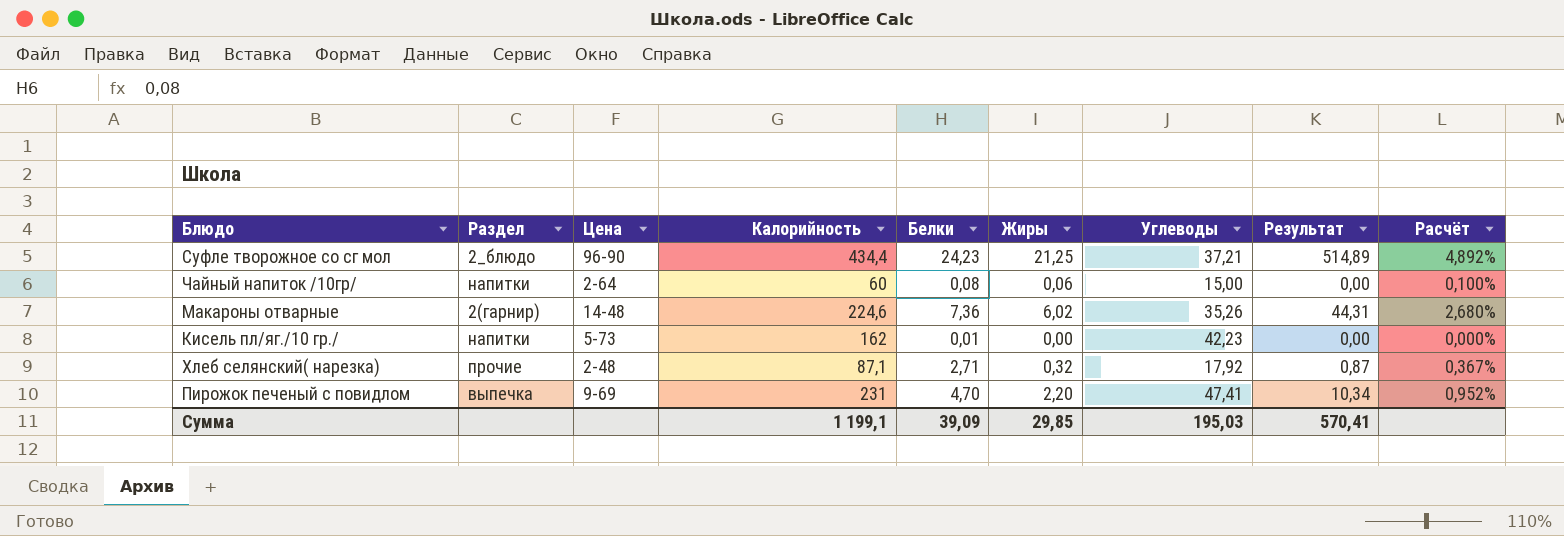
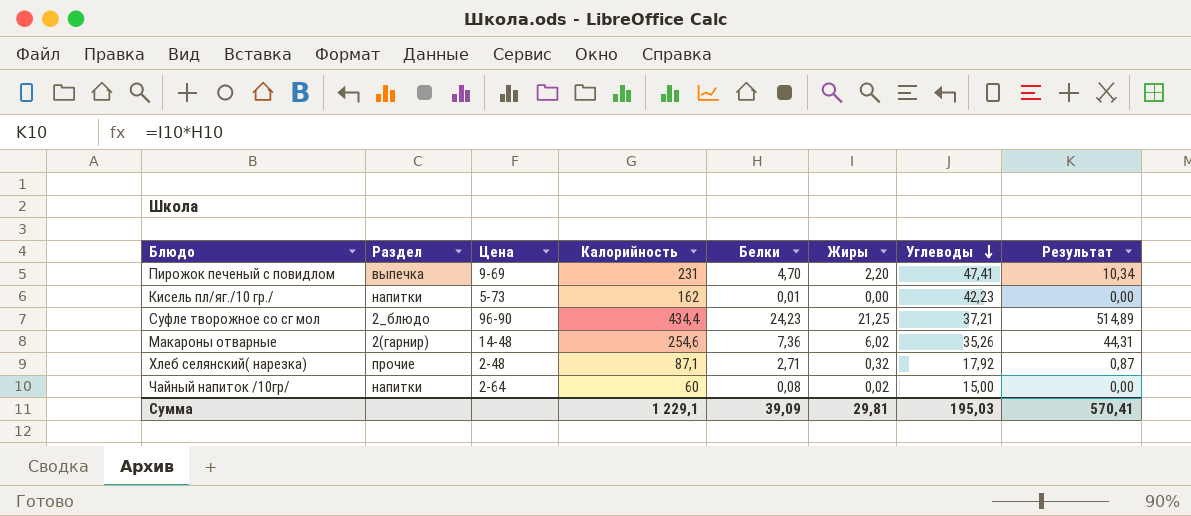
row order: none -> Углеводы descending
column Расчёт | formula: [Жиры] / [Калорийность] -> none
Макароны отварные | Калорийность: 224,6 -> 254,6
Чайный напиток /10гр/ | Жиры: 0,06 -> 0,02
Сумма | Калорийность: 1 199,1 -> 1 229,1
Сумма | Жиры: 29,85 -> 29,81

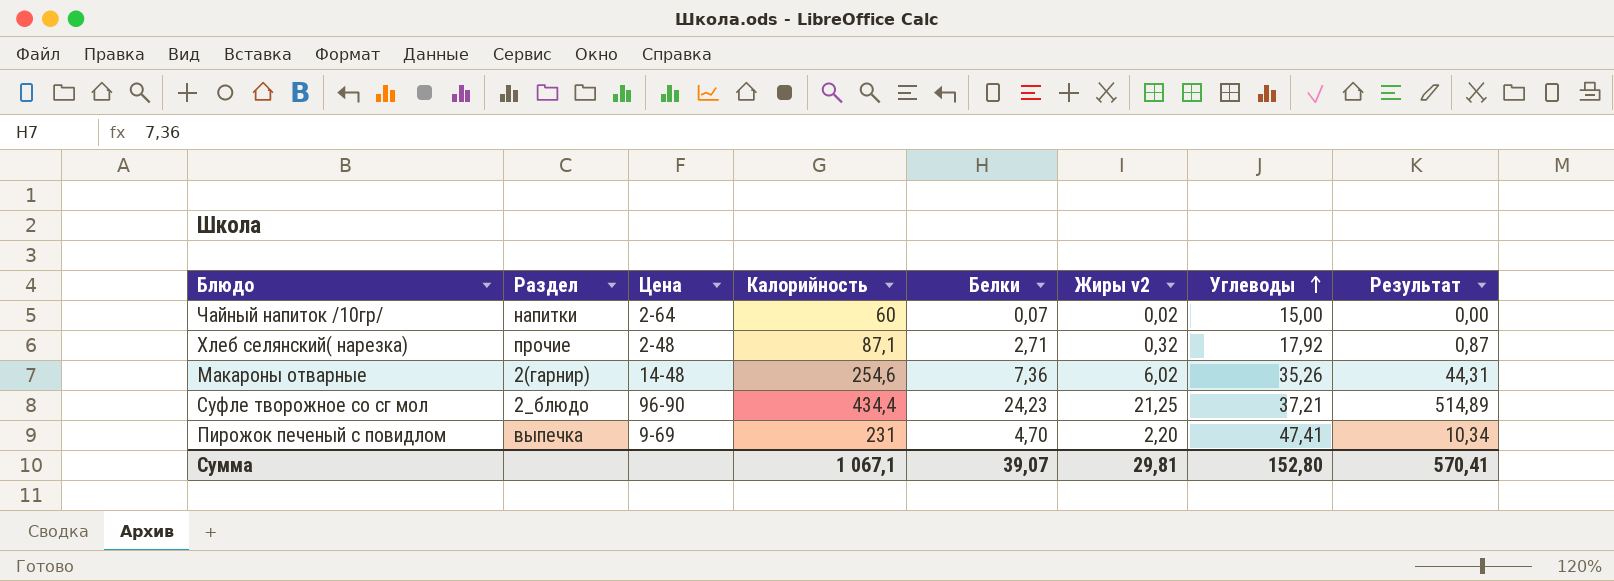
row order: Углеводы descending -> Углеводы ascending
column name: Жиры -> Жиры v2
row Кисель пл/яг./10 гр./: напитки | 5-73 | 162 | 0,01 | 0,00 | 42,23 | 0,00 -> none
Чайный напиток /10гр/ | Белки: 0,08 -> 0,07
Сумма | Калорийность: 1 229,1 -> 1 067,1
Сумма | Белки: 39,09 -> 39,07
Сумма | Углеводы: 195,03 -> 152,80

